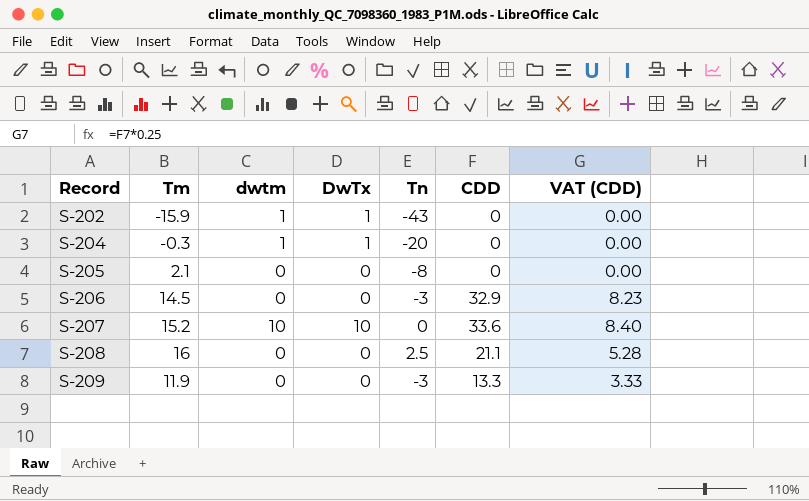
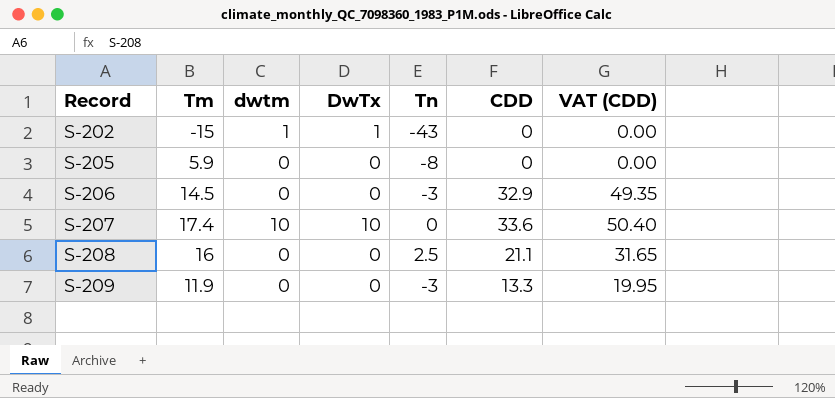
column VAT (CDD) | formula: [CDD] * 0.25 -> [CDD] * 1.5
row S-204: -0.3 | 1 | 1 | -20 | 0 | 0.00 -> none
S-202 | Tm: -15.9 -> -15
S-205 | Tm: 2.1 -> 5.9
S-207 | Tm: 15.2 -> 17.4

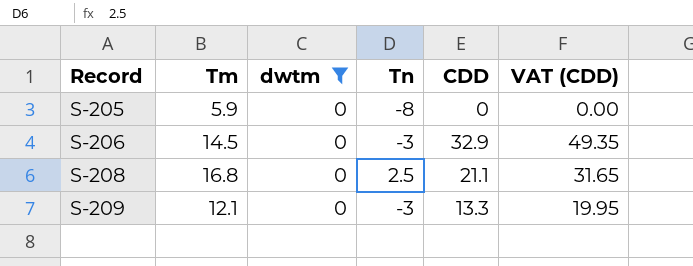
filter: none -> dwtm = 0
column DwTx | position: 4 -> none
S-208 | Tm: 16 -> 16.8
S-209 | Tm: 11.9 -> 12.1

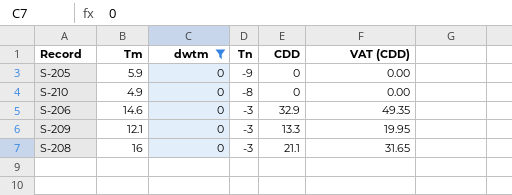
row order: Record ascending -> Tn ascending
S-205 | Tn: -8 -> -9
row S-210: none -> 4.9 | 0 | -8 | 0 | 0.00
S-206 | Tm: 14.5 -> 14.6
S-208 | Tm: 16.8 -> 16
S-208 | Tn: 2.5 -> -3

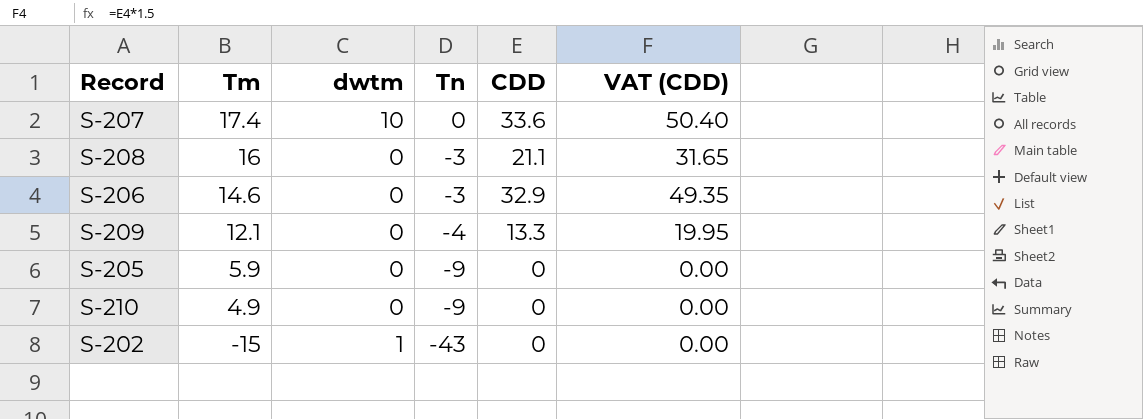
filter: dwtm = 0 -> none
row order: Tn ascending -> Tm descending
S-209 | Tn: -3 -> -4
S-210 | Tn: -8 -> -9

